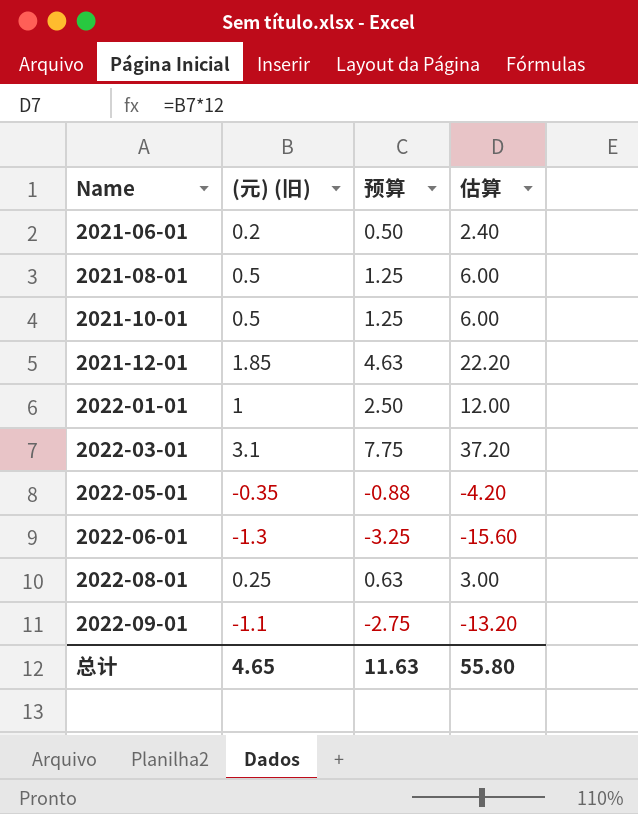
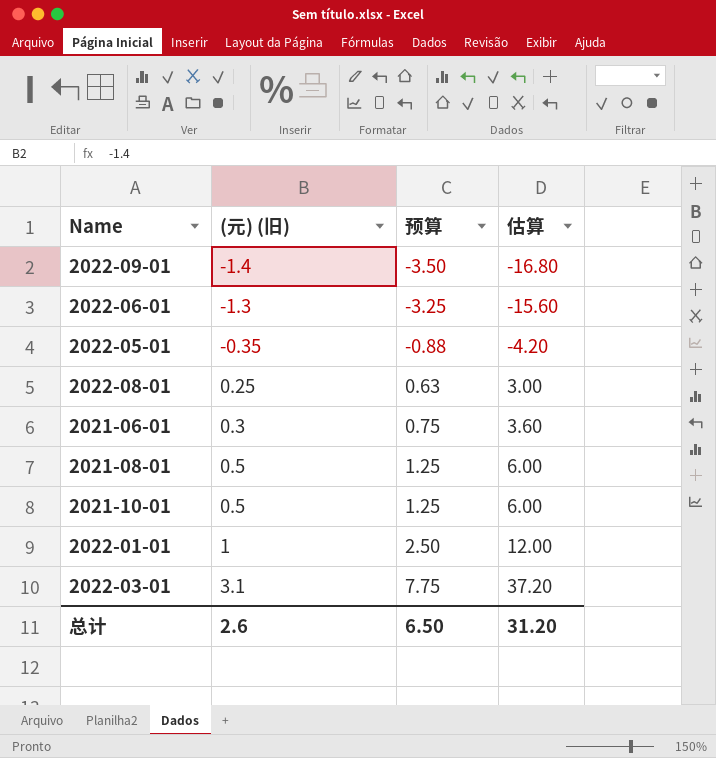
row order: Name ascending -> (元) (旧) ascending
row 2021-12-01: 1.85 | 4.63 | 22.20 -> none
2022-09-01 | (元) (旧): -1.1 -> -1.4
2022-09-01 | 预算: -2.75 -> -3.50
2022-09-01 | 估算: -13.20 -> -16.80
2021-06-01 | (元) (旧): 0.2 -> 0.3
2021-06-01 | 预算: 0.50 -> 0.75
2021-06-01 | 估算: 2.40 -> 3.60
总计 | (元) (旧): 4.65 -> 2.6
总计 | 预算: 11.63 -> 6.50
总计 | 估算: 55.80 -> 31.20

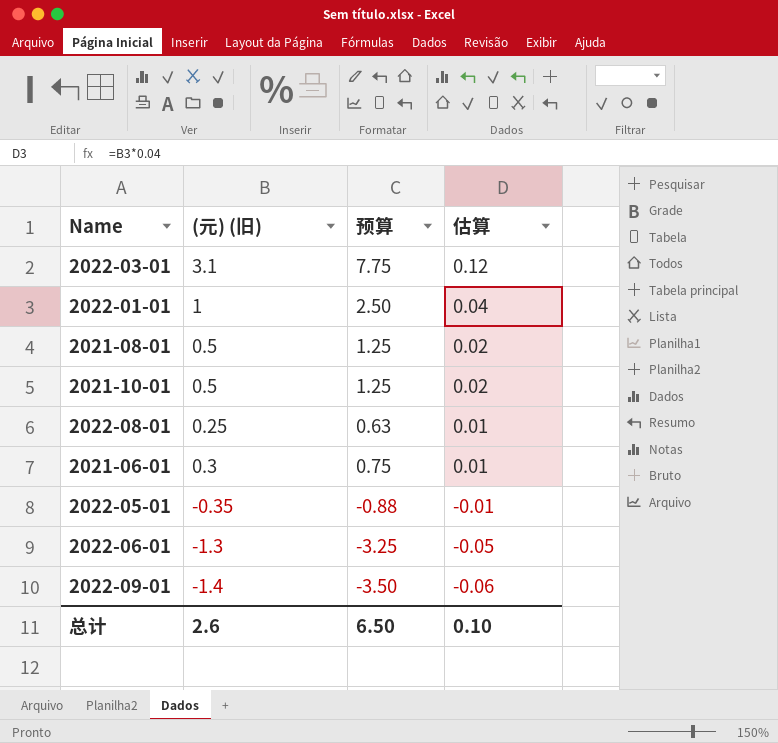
row order: (元) (旧) ascending -> 估算 descending
column 估算 | formula: [(元) (旧)] * 12 -> [(元) (旧)] * 0.04
总计 | 估算: 31.20 -> 0.10

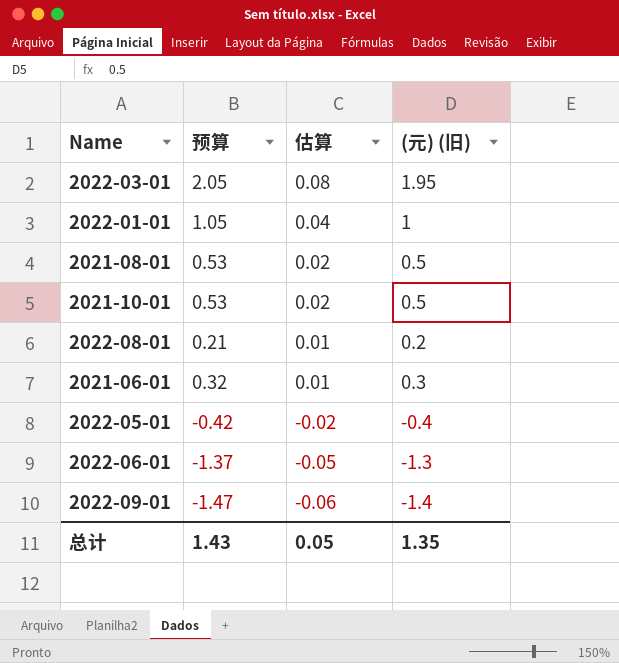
column 预算 | formula: [(元) (旧)] * 2.5 -> [(元) (旧)] * 1.05
column (元) (旧) | position: 2 -> 4
2022-03-01 | 估算: 0.12 -> 0.08
2022-03-01 | (元) (旧): 3.1 -> 1.95
2022-08-01 | (元) (旧): 0.25 -> 0.2
2022-05-01 | 估算: -0.01 -> -0.02
2022-05-01 | (元) (旧): -0.35 -> -0.4
总计 | 预算: 6.50 -> 1.43
总计 | 估算: 0.10 -> 0.05
总计 | (元) (旧): 2.6 -> 1.35

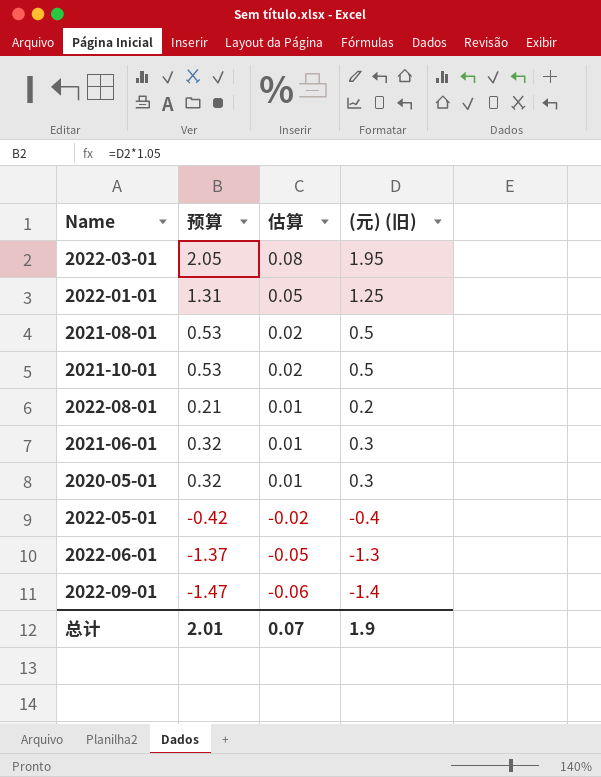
2022-01-01 | 预算: 1.05 -> 1.31
2022-01-01 | 估算: 0.04 -> 0.05
2022-01-01 | (元) (旧): 1 -> 1.25
row 2020-05-01: none -> 0.32 | 0.01 | 0.3
总计 | 预算: 1.43 -> 2.01
总计 | 估算: 0.05 -> 0.07
总计 | (元) (旧): 1.35 -> 1.9

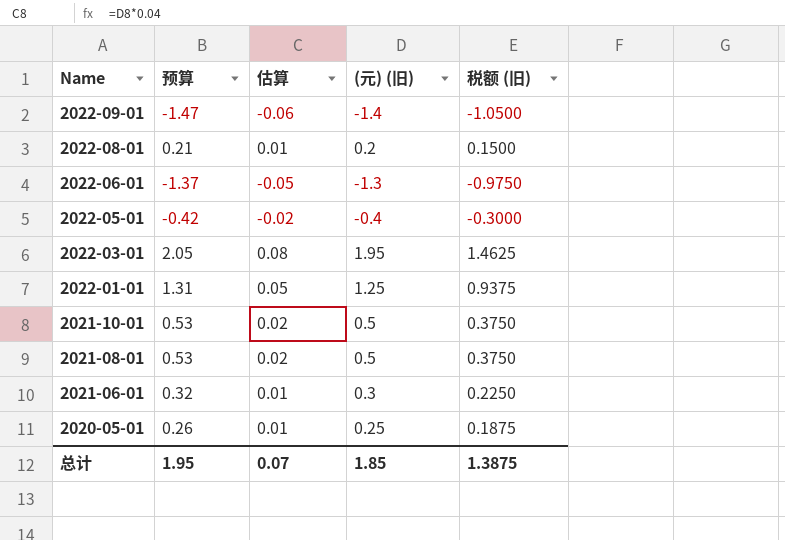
row order: 估算 descending -> Name descending
column 税额 (旧) | formula: none -> [(元) (旧)] * 0.75
2020-05-01 | 预算: 0.32 -> 0.26
2020-05-01 | (元) (旧): 0.3 -> 0.25
总计 | 预算: 2.01 -> 1.95
总计 | (元) (旧): 1.9 -> 1.85

